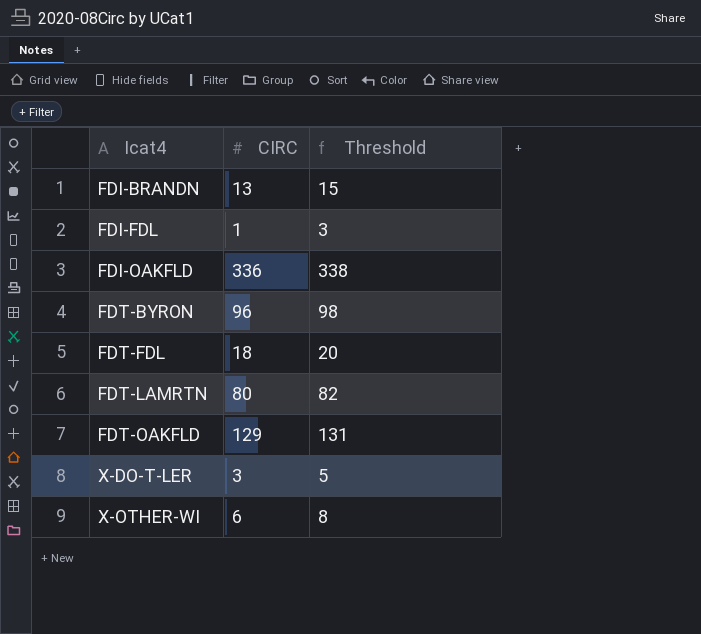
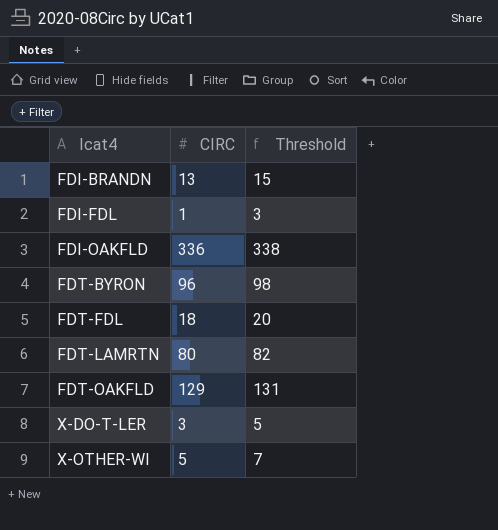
X-OTHER-WI | CIRC: 6 -> 5
X-OTHER-WI | Threshold: 8 -> 7

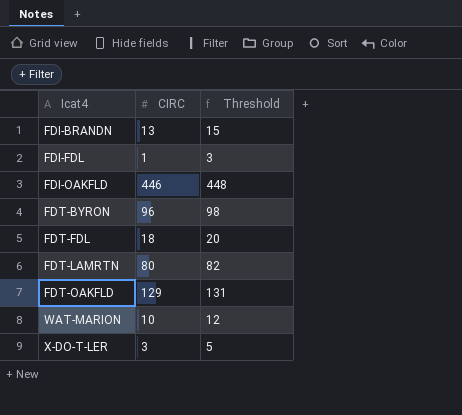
row X-OTHER-WI: 5 | 7 -> none
FDI-OAKFLD | CIRC: 336 -> 446
FDI-OAKFLD | Threshold: 338 -> 448
row WAT-MARION: none -> 10 | 12

